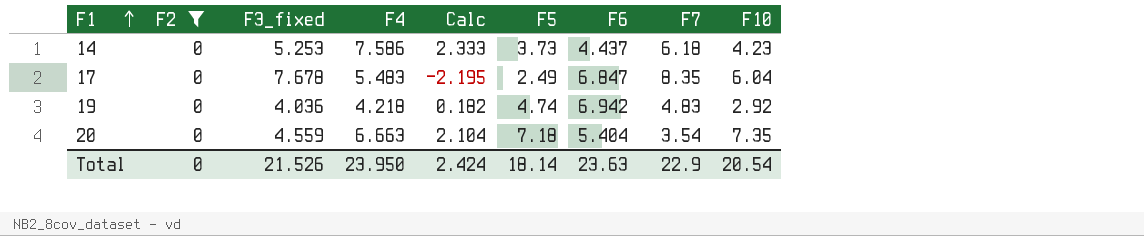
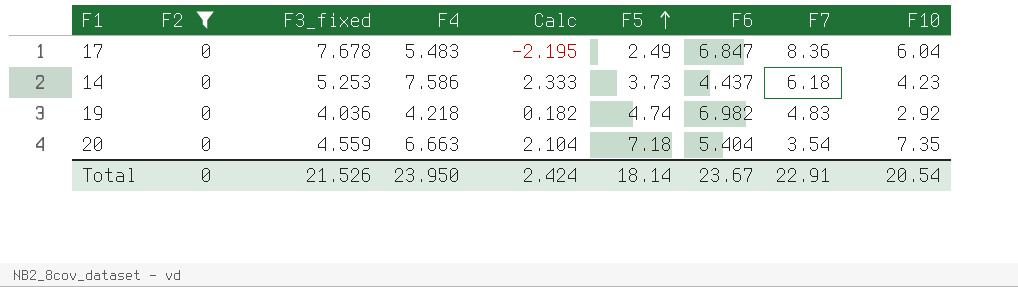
row order: F1 ascending -> F5 ascending
17 | F7: 8.35 -> 8.36
19 | F6: 6.942 -> 6.982
Total | F6: 23.63 -> 23.67
Total | F7: 22.9 -> 22.91

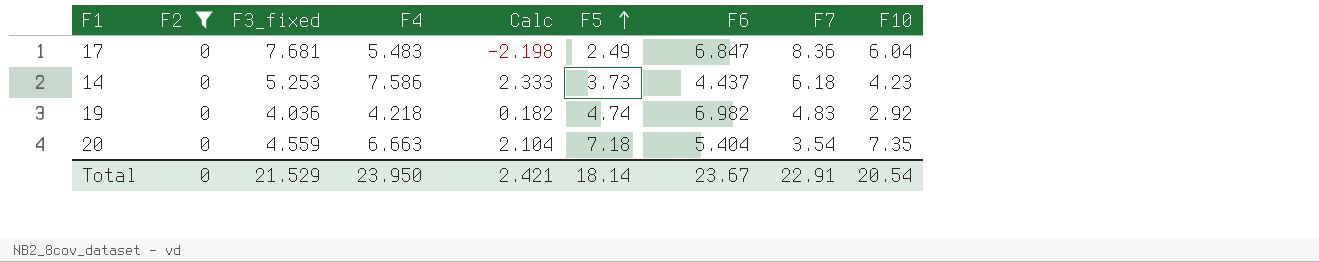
17 | F3_fixed: 7.678 -> 7.681
17 | Calc: -2.195 -> -2.198
Total | F3_fixed: 21.526 -> 21.529
Total | Calc: 2.424 -> 2.421

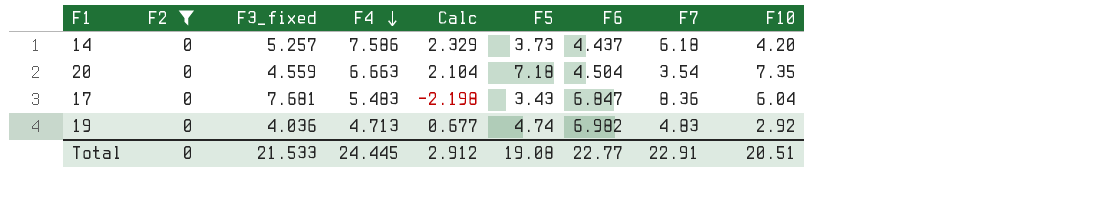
row order: F5 ascending -> F4 descending
14 | F3_fixed: 5.253 -> 5.257
14 | Calc: 2.333 -> 2.329
14 | F10: 4.23 -> 4.20
20 | F6: 5.404 -> 4.504
17 | F5: 2.49 -> 3.43
19 | F4: 4.218 -> 4.713
19 | Calc: 0.182 -> 0.677
Total | F3_fixed: 21.529 -> 21.533
Total | F4: 23.950 -> 24.445
Total | Calc: 2.421 -> 2.912
Total | F5: 18.14 -> 19.08
Total | F6: 23.67 -> 22.77
Total | F10: 20.54 -> 20.51

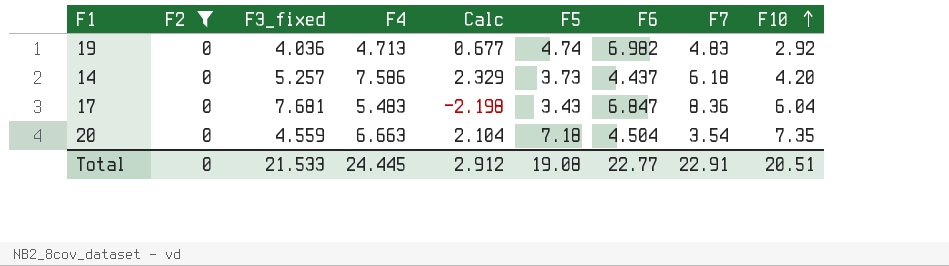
row order: F4 descending -> F10 ascending

